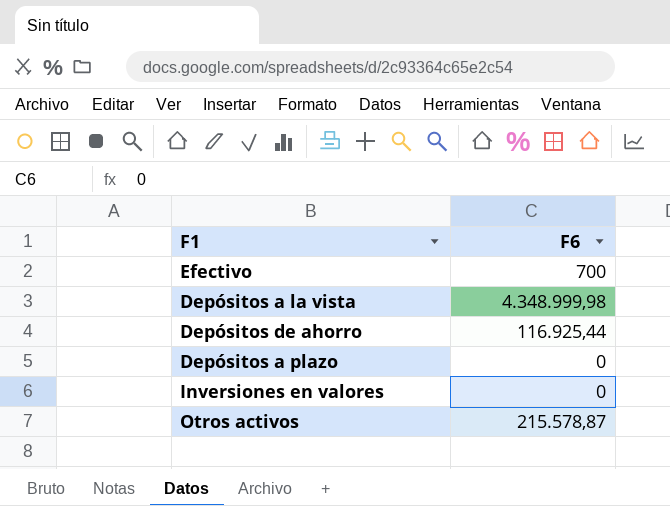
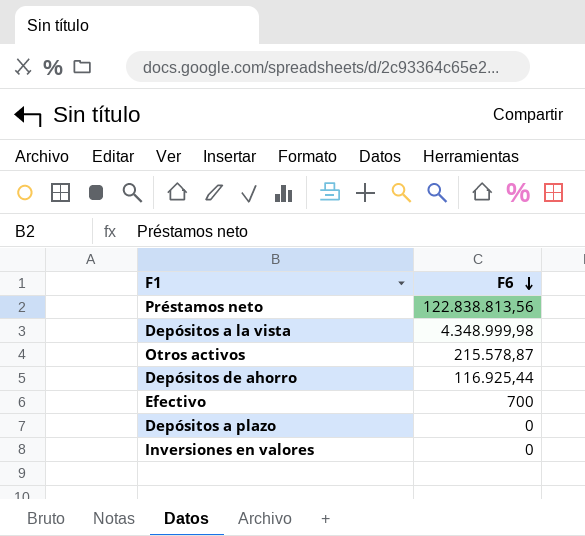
row order: none -> F6 descending
row Préstamos neto: none -> 122.838.813,56

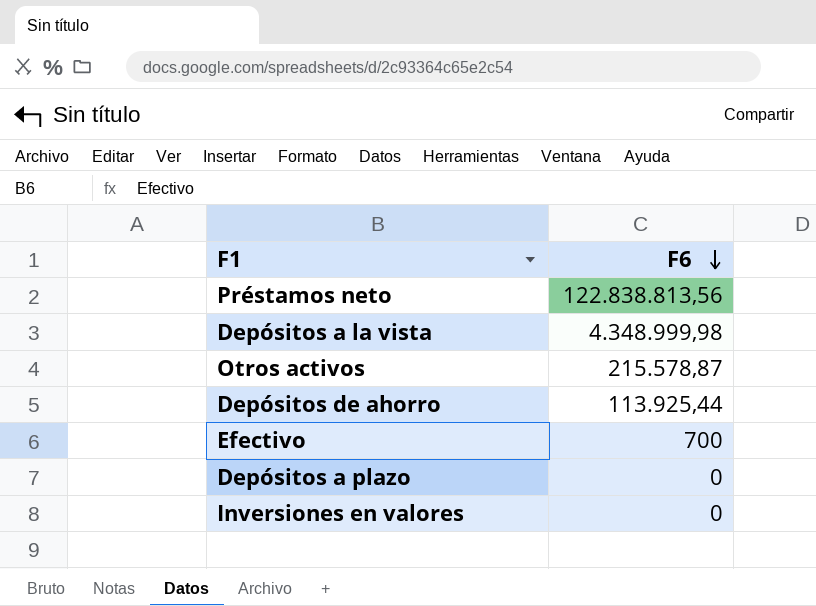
Depósitos de ahorro | F6: 116.925,44 -> 113.925,44

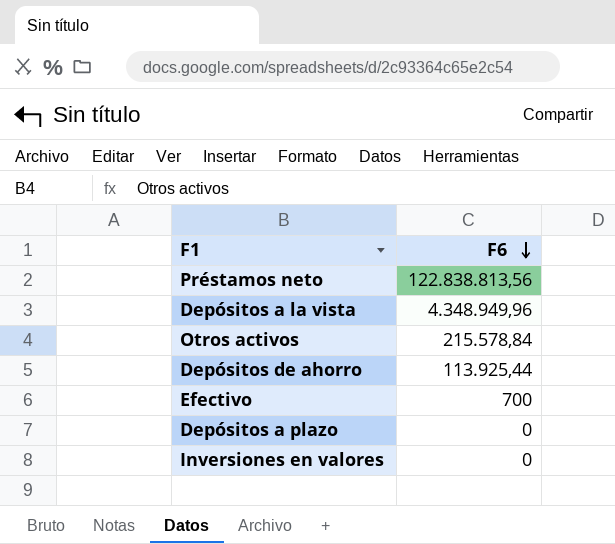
Depósitos a la vista | F6: 4.348.999,98 -> 4.348.949,96
Otros activos | F6: 215.578,87 -> 215.578,84

